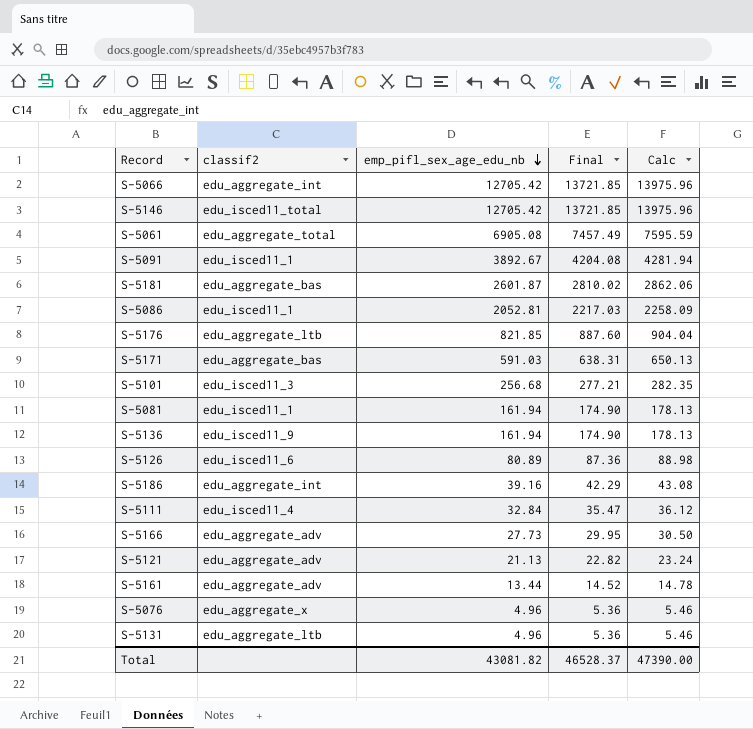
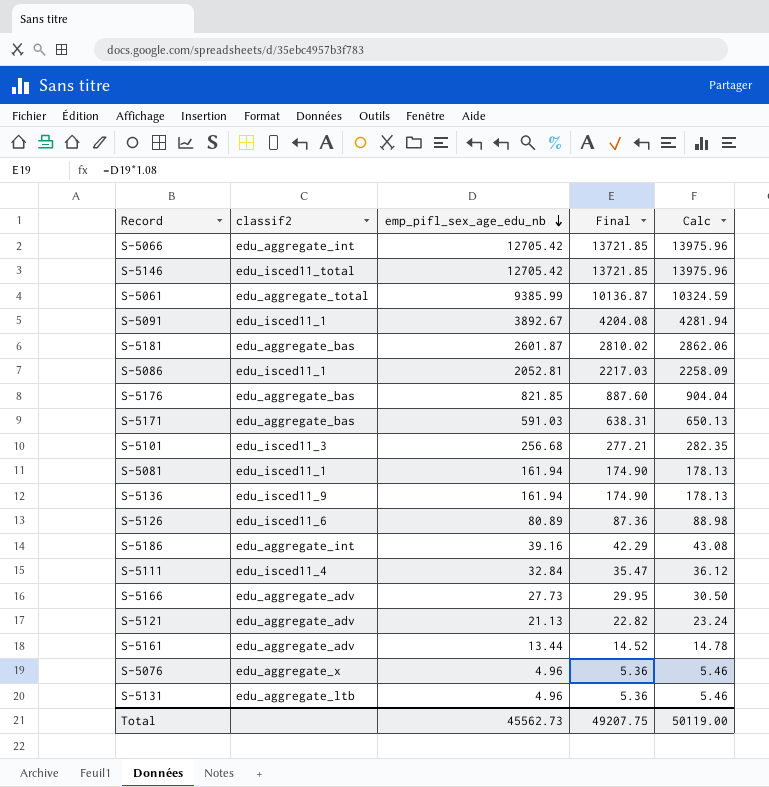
S-5061 | emp_pifl_sex_age_edu_nb: 6905.08 -> 9385.99
S-5061 | Final: 7457.49 -> 10136.87
S-5061 | Calc: 7595.59 -> 10324.59
S-5176 | classif2: edu_aggregate_ltb -> edu_aggregate_bas
Total | emp_pifl_sex_age_edu_nb: 43081.82 -> 45562.73
Total | Final: 46528.37 -> 49207.75
Total | Calc: 47390.00 -> 50119.00

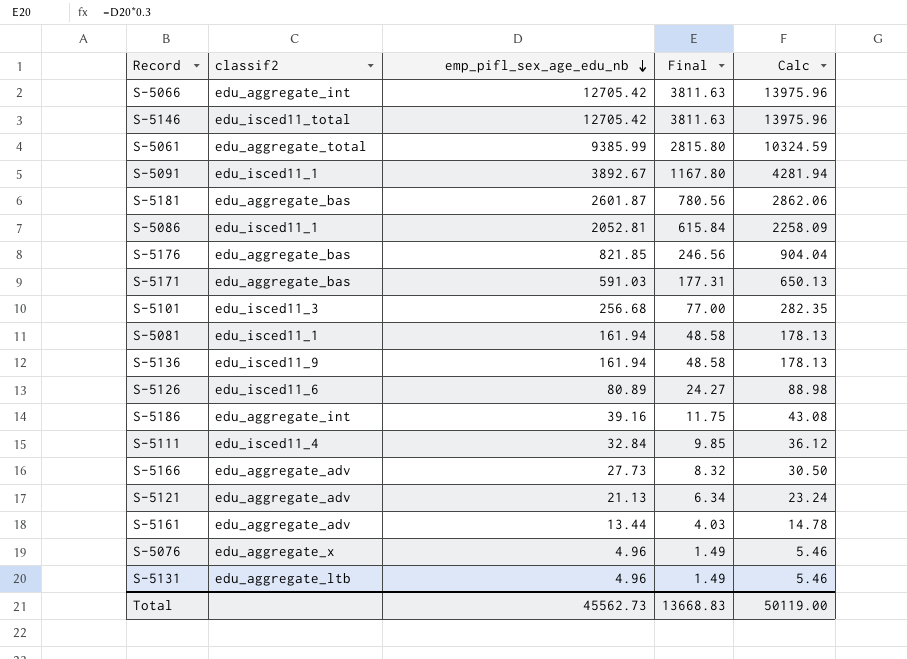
column Final | formula: [emp_pifl_sex_age_edu_nb] * 1.08 -> [emp_pifl_sex_age_edu_nb] * 0.3
Total | Final: 49207.75 -> 13668.83

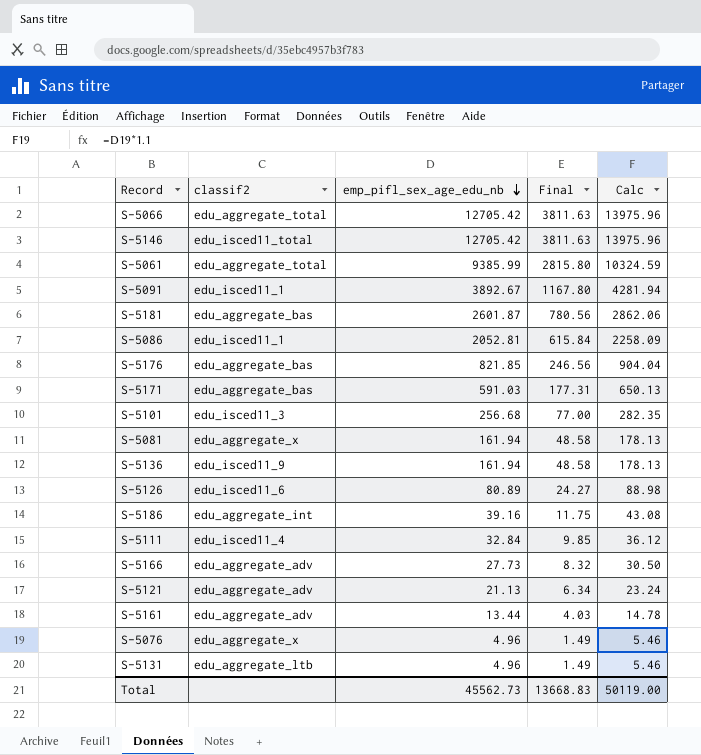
S-5066 | classif2: edu_aggregate_int -> edu_aggregate_total
S-5081 | classif2: edu_isced11_1 -> edu_aggregate_x

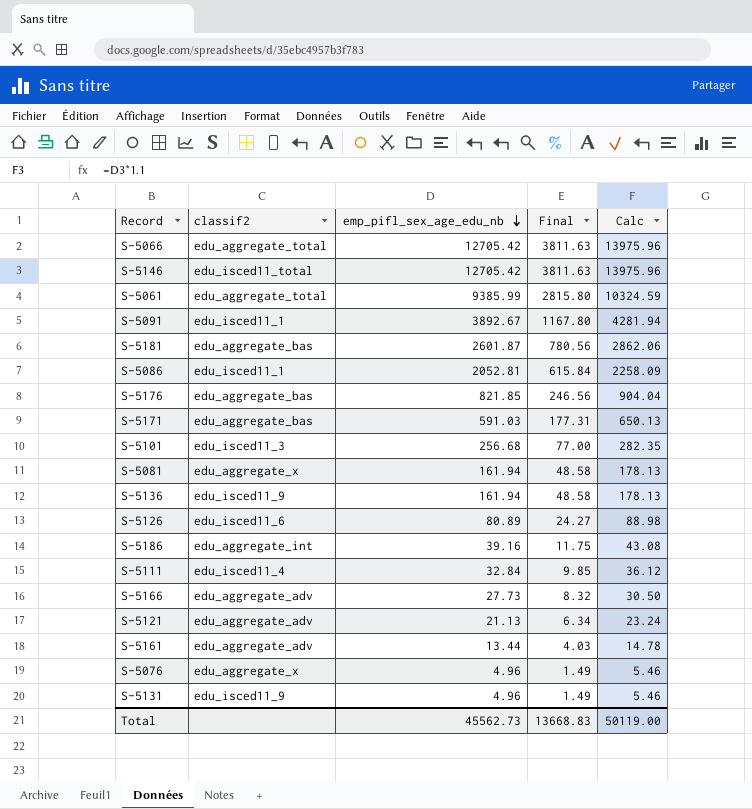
S-5131 | classif2: edu_aggregate_ltb -> edu_isced11_9

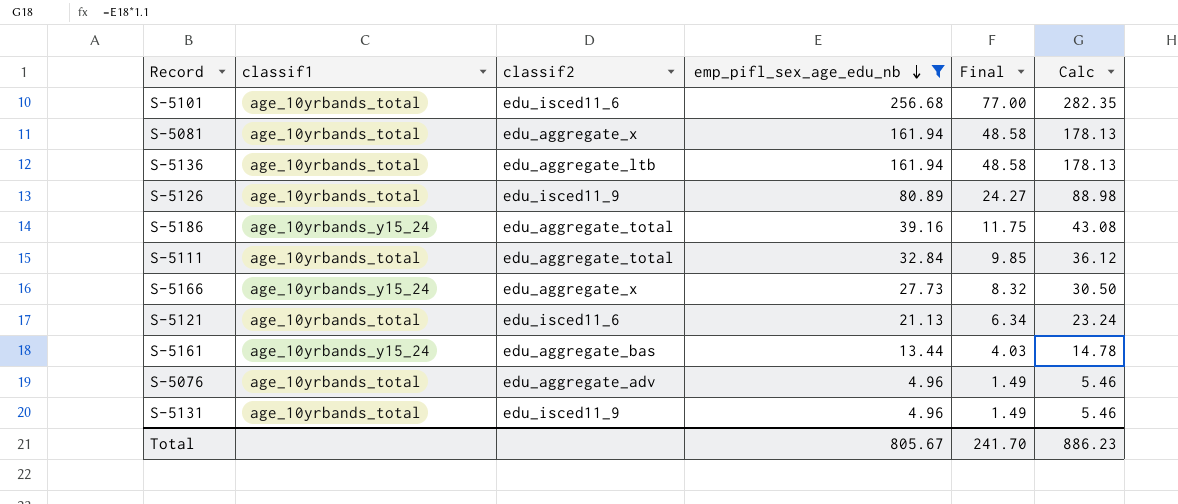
filter: none -> emp_pifl_sex_age_edu_nb <= 256.68
column classif1 | position: none -> 2
S-5101 | classif2: edu_isced11_3 -> edu_isced11_6
S-5136 | classif2: edu_isced11_9 -> edu_aggregate_ltb
S-5126 | classif2: edu_isced11_6 -> edu_isced11_9
S-5186 | classif2: edu_aggregate_int -> edu_aggregate_total
S-5111 | classif2: edu_isced11_4 -> edu_aggregate_total
S-5166 | classif2: edu_aggregate_adv -> edu_aggregate_x
S-5121 | classif2: edu_aggregate_adv -> edu_isced11_6
S-5161 | classif2: edu_aggregate_adv -> edu_aggregate_bas
S-5076 | classif2: edu_aggregate_x -> edu_aggregate_adv
Total | emp_pifl_sex_age_edu_nb: 45562.73 -> 805.67
Total | Final: 13668.83 -> 241.70
Total | Calc: 50119.00 -> 886.23

